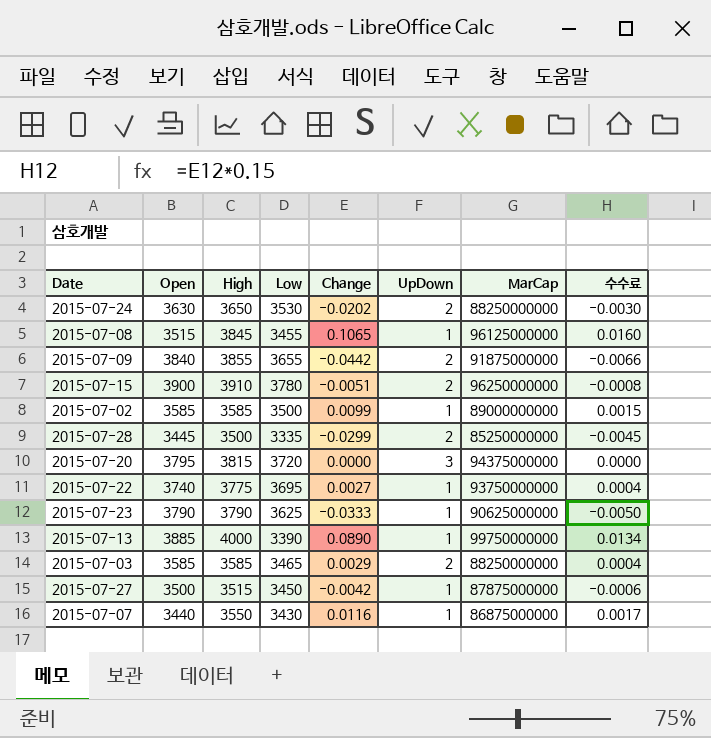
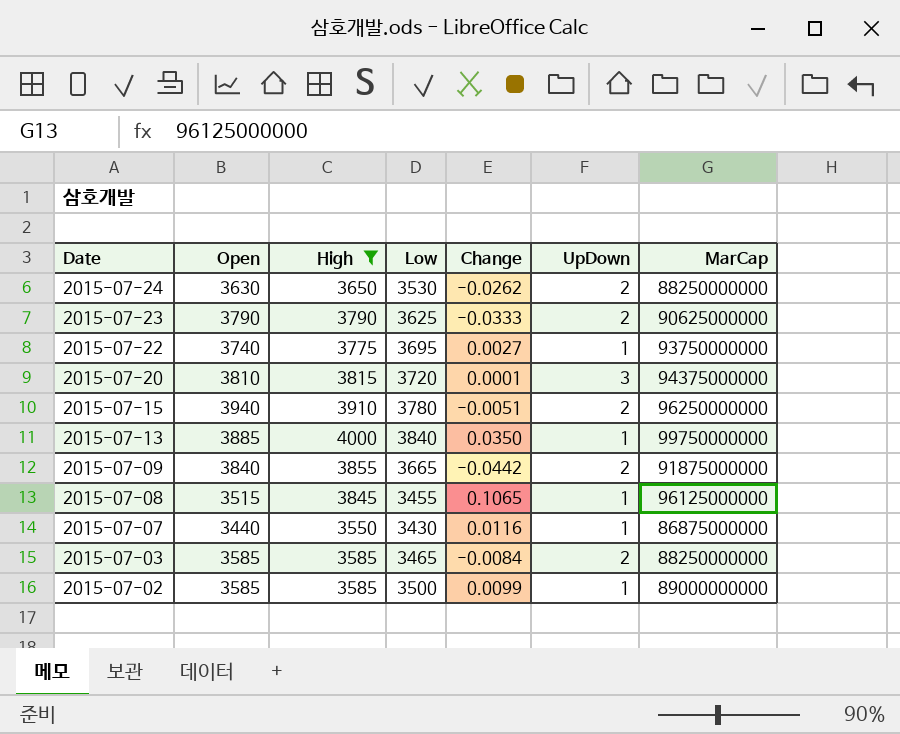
filter: none -> High >= 3550
row order: none -> Date descending
column 수수료 | formula: [Change] * 0.15 -> none
2015-07-24 | Change: -0.0202 -> -0.0262
2015-07-23 | UpDown: 1 -> 2
2015-07-20 | Open: 3795 -> 3810
2015-07-20 | Change: 0.0000 -> 0.0001
2015-07-15 | Open: 3900 -> 3940
2015-07-13 | Low: 3390 -> 3840
2015-07-13 | Change: 0.0890 -> 0.0350
2015-07-09 | Low: 3655 -> 3665
2015-07-03 | Change: 0.0029 -> -0.0084

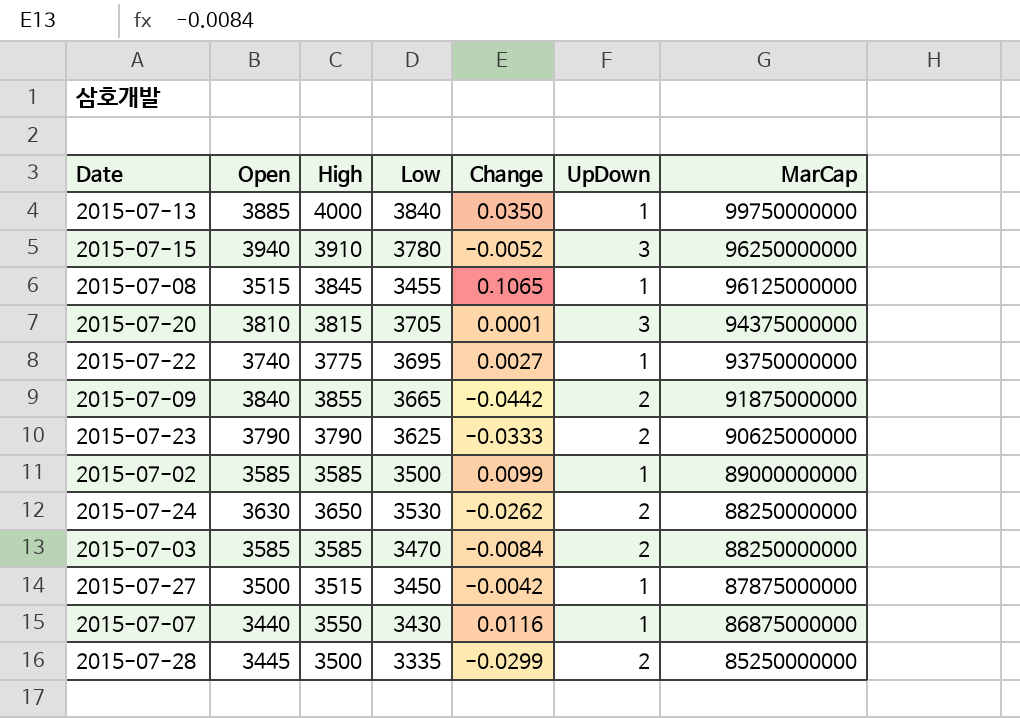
filter: High >= 3550 -> none
row order: Date descending -> MarCap descending
2015-07-15 | Change: -0.0051 -> -0.0052
2015-07-15 | UpDown: 2 -> 3
2015-07-20 | Low: 3720 -> 3705
2015-07-03 | Low: 3465 -> 3470

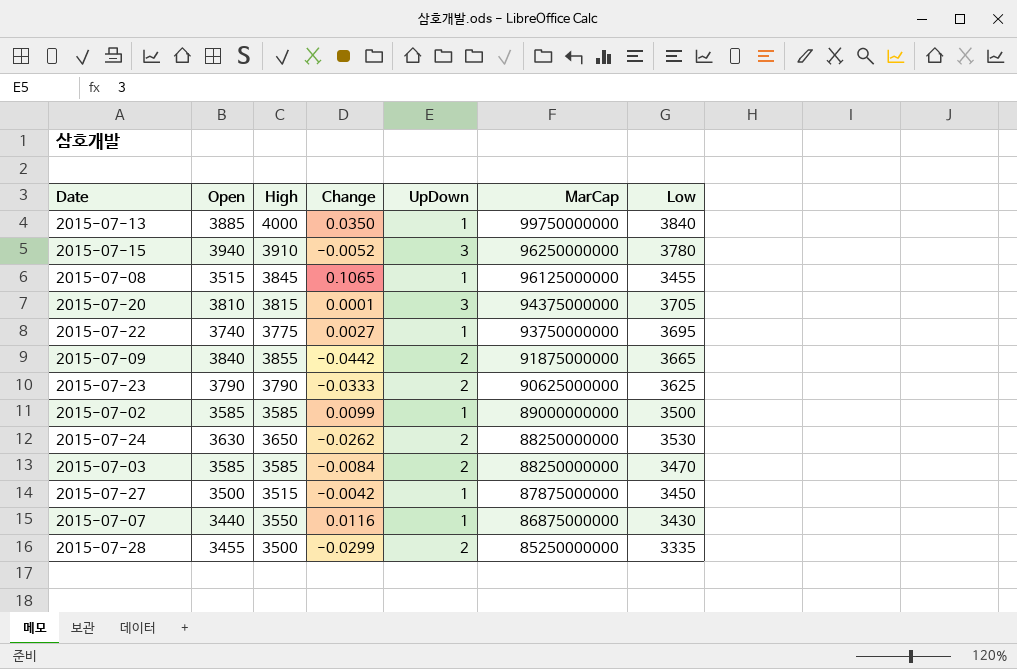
column Low | position: 4 -> 7
2015-07-28 | Open: 3445 -> 3455

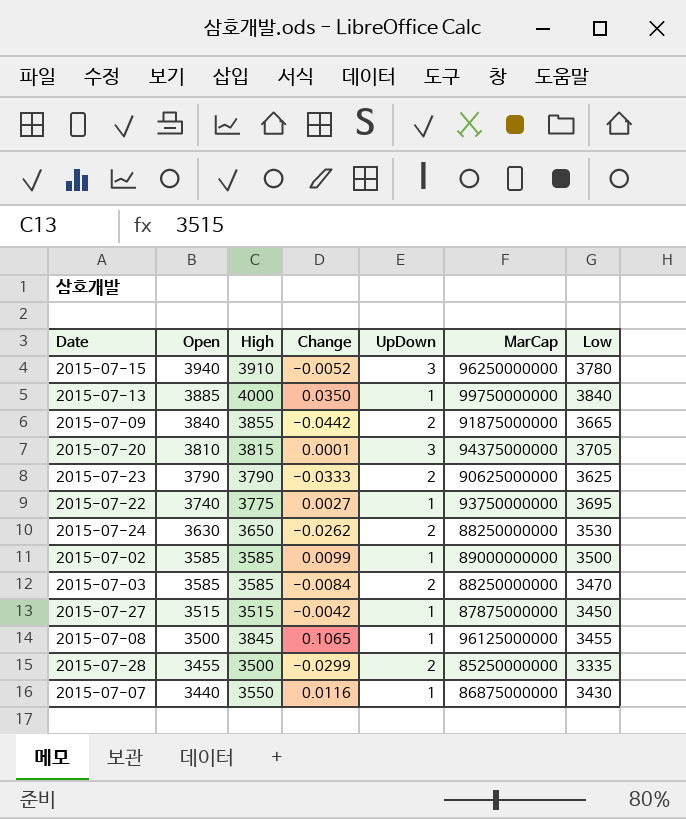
row order: MarCap descending -> Open descending
2015-07-27 | Open: 3500 -> 3515
2015-07-08 | Open: 3515 -> 3500

